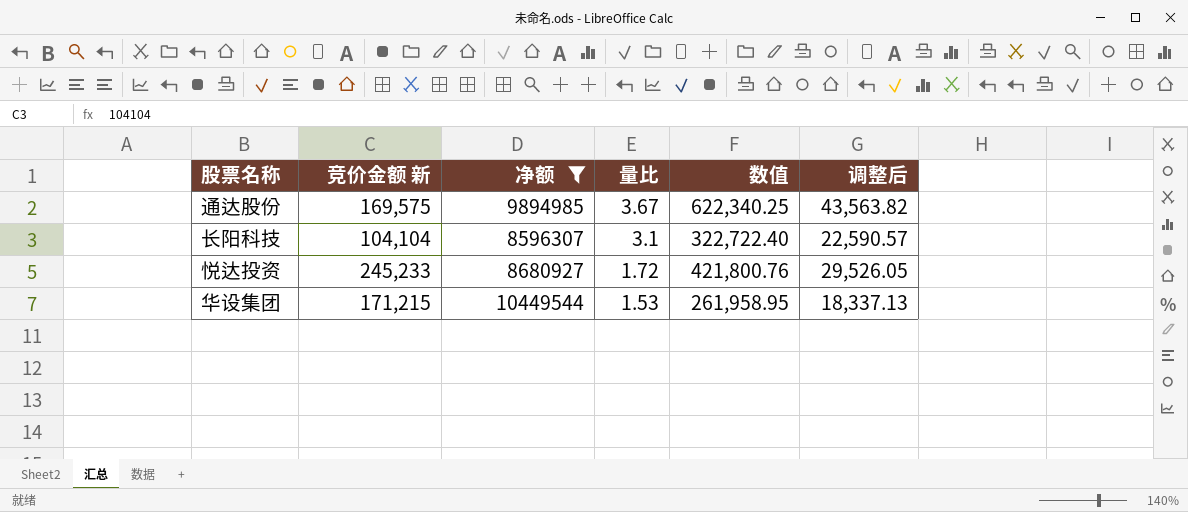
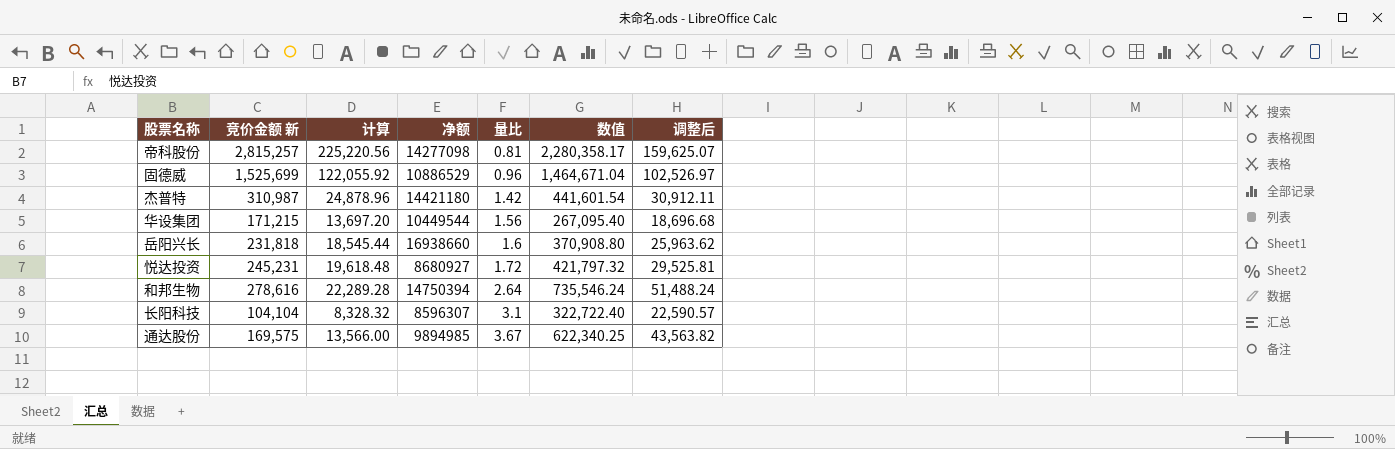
filter: 净额 <= 10449544 -> none
row order: 量比 descending -> 量比 ascending
column 计算 | formula: none -> [竞价金额 新] * 0.08
华设集团 | 量比: 1.53 -> 1.56
华设集团 | 数值: 261,958.95 -> 267,095.40
华设集团 | 调整后: 18,337.13 -> 18,696.68
悦达投资 | 竞价金额 新: 245,233 -> 245,231
悦达投资 | 数值: 421,800.76 -> 421,797.32
悦达投资 | 调整后: 29,526.05 -> 29,525.81

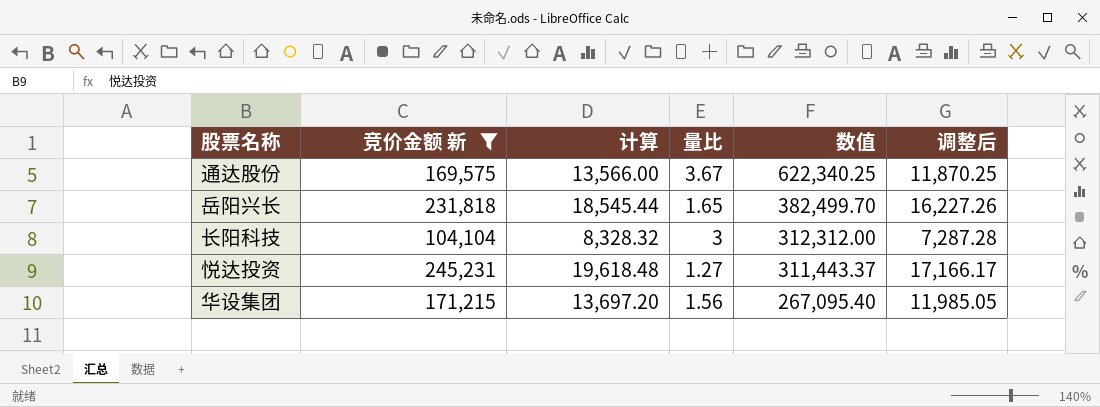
filter: none -> 竞价金额 新 <= 245,231
row order: 量比 ascending -> 数值 descending
column 净额 | position: 4 -> none
column 调整后 | formula: [数值] * 0.07 -> [竞价金额 新] * 0.07
岳阳兴长 | 量比: 1.6 -> 1.65
岳阳兴长 | 数值: 370,908.80 -> 382,499.70
长阳科技 | 量比: 3.1 -> 3
长阳科技 | 数值: 322,722.40 -> 312,312.00
悦达投资 | 量比: 1.72 -> 1.27
悦达投资 | 数值: 421,797.32 -> 311,443.37

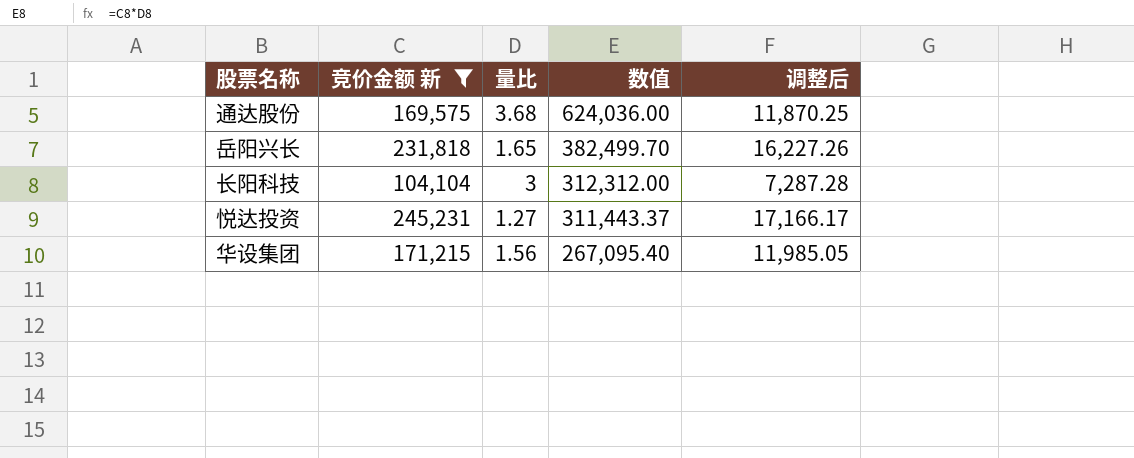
column 计算 | formula: [竞价金额 新] * 0.08 -> none
通达股份 | 量比: 3.67 -> 3.68
通达股份 | 数值: 622,340.25 -> 624,036.00

